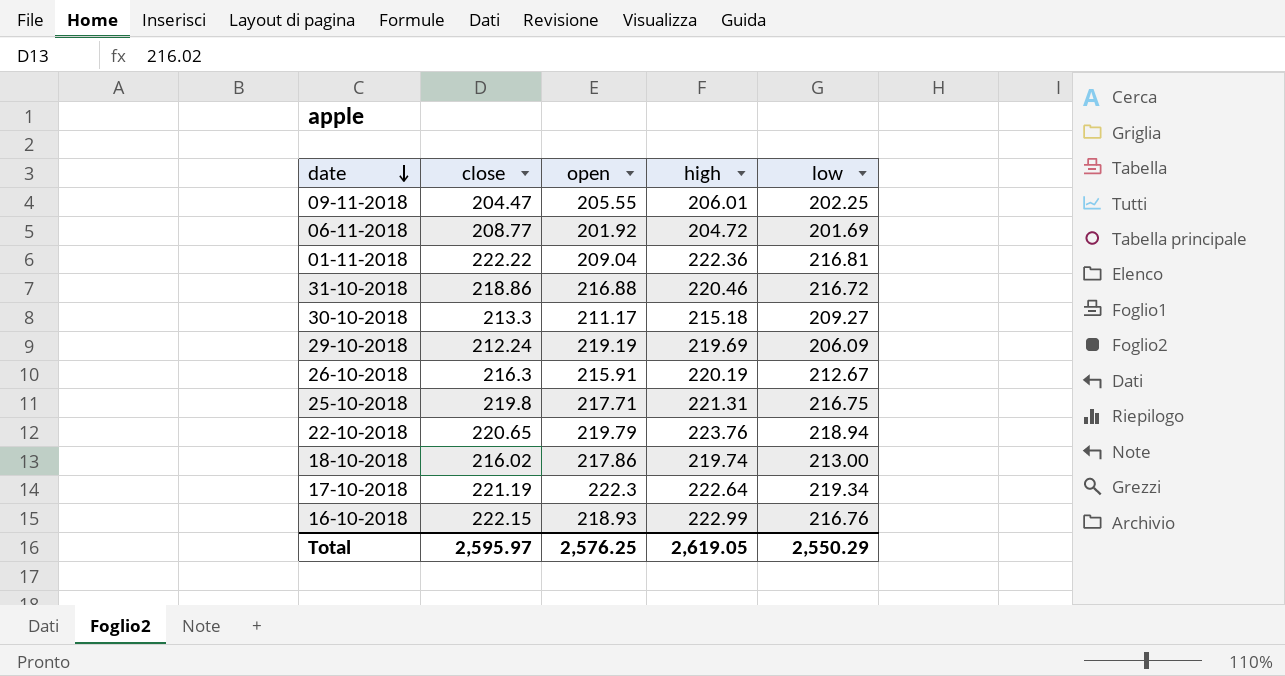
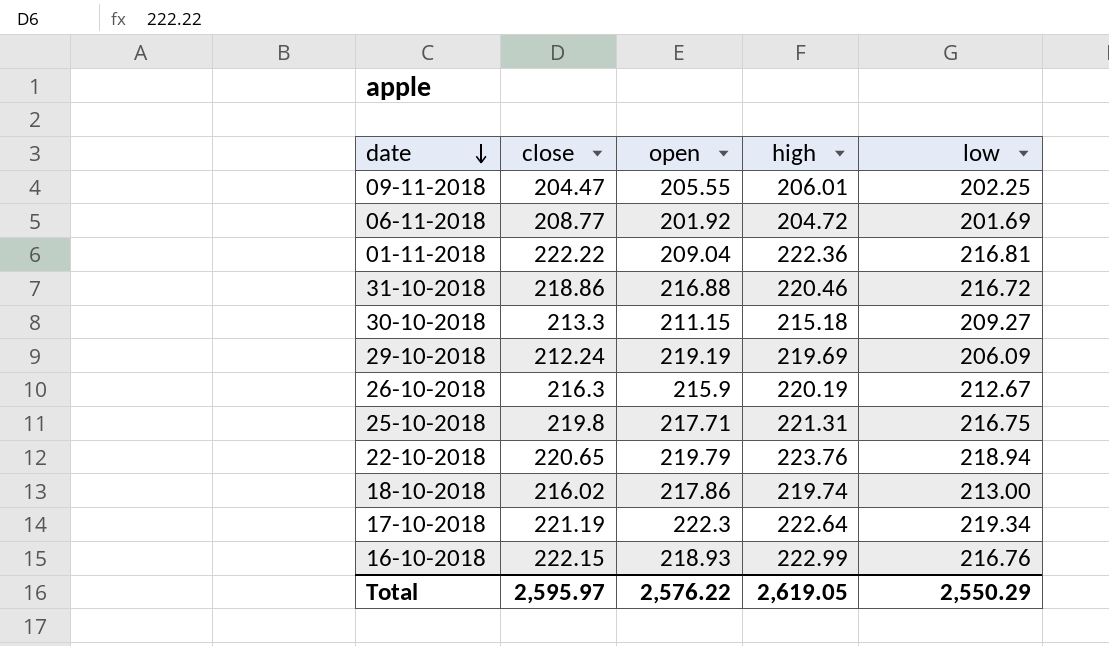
30-10-2018 | open: 211.17 -> 211.15
26-10-2018 | open: 215.91 -> 215.9
Total | open: 2,576.25 -> 2,576.22

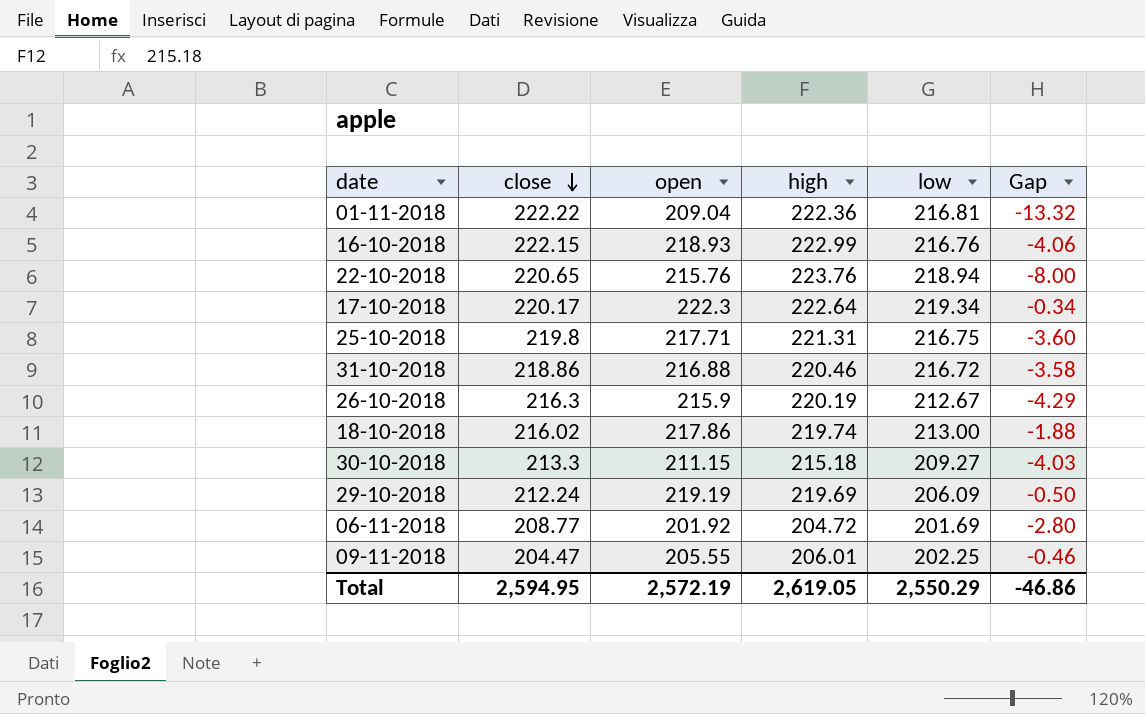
row order: date descending -> close descending
column Gap | formula: none -> [open] - [high]
22-10-2018 | open: 219.79 -> 215.76
17-10-2018 | close: 221.19 -> 220.17
Total | close: 2,595.97 -> 2,594.95
Total | open: 2,576.22 -> 2,572.19

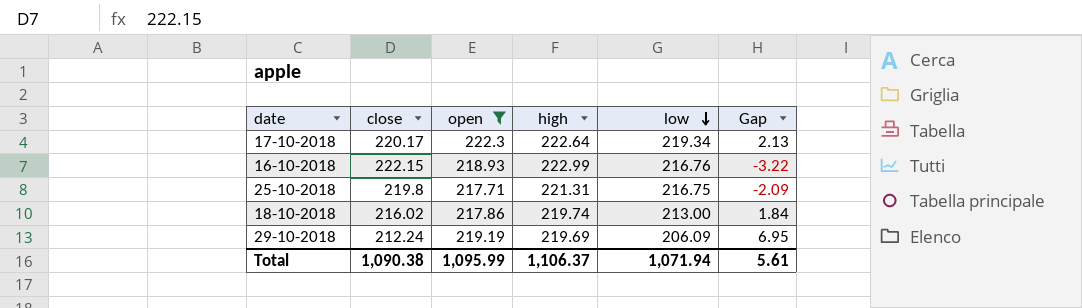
filter: none -> open >= 217.71
row order: close descending -> low descending
column Gap | formula: [open] - [high] -> [open] - [close]
Total | close: 2,594.95 -> 1,090.38
Total | open: 2,572.19 -> 1,095.99
Total | high: 2,619.05 -> 1,106.37
Total | low: 2,550.29 -> 1,071.94
Total | Gap: -46.86 -> 5.61

